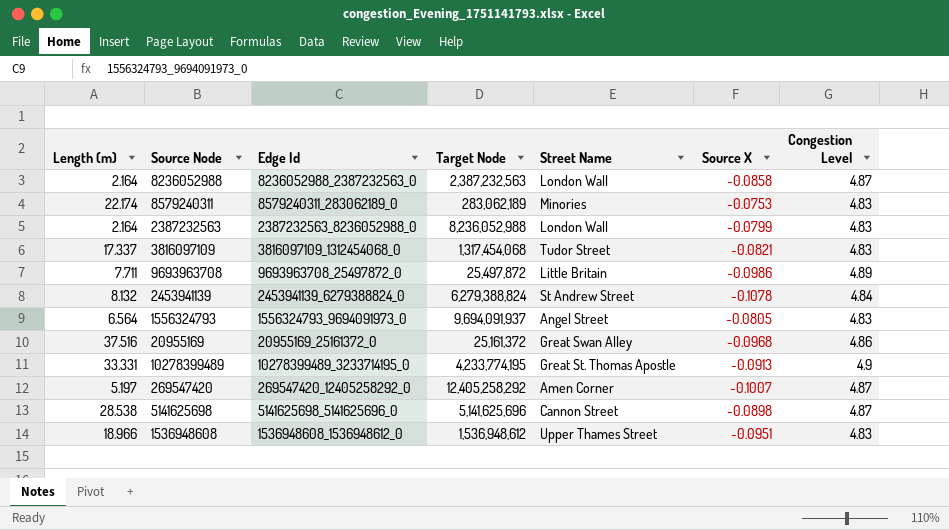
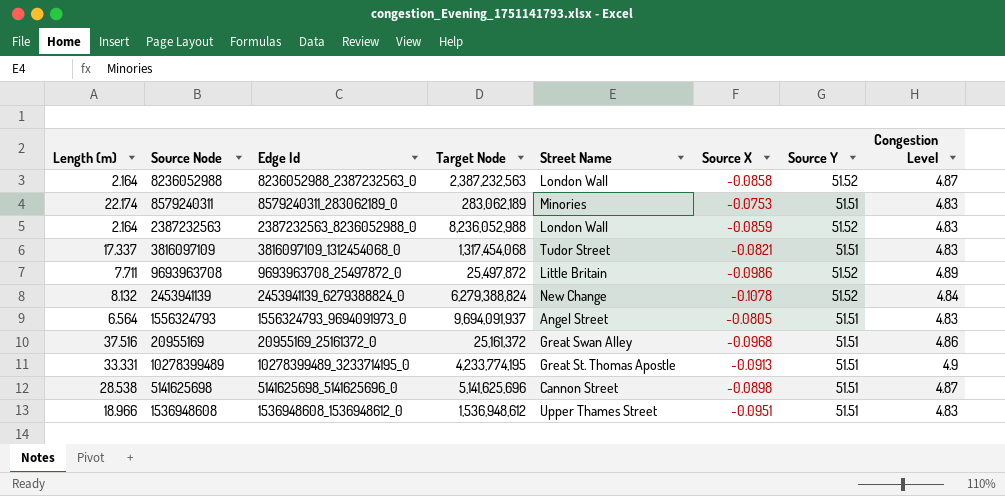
column Source Y | position: none -> 7
row 269547420: 5.197 | 269547420_12405258292_0 | 12,405,258,292 | Amen Corner | -0.1007 | 4.87 -> none
2387232563 | Source X: -0.0799 -> -0.0859
2453941139 | Street Name: St Andrew Street -> New Change

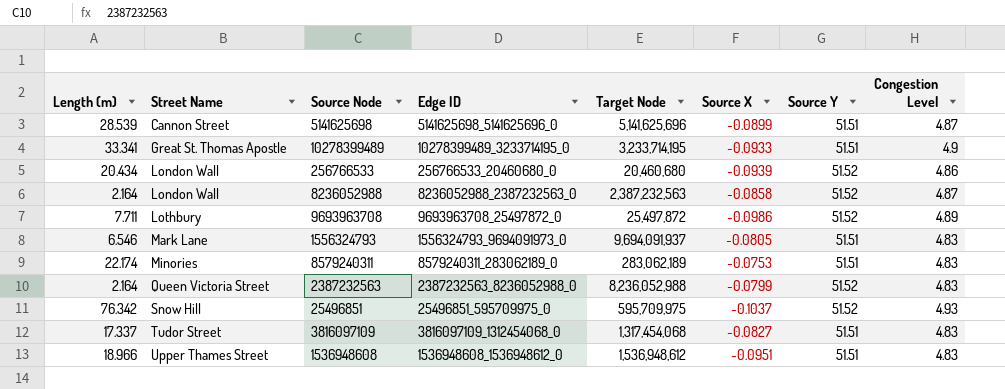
row order: none -> Street Name ascending
column Street Name | position: 5 -> 2
column name: Edge Id -> Edge ID
row 2453941139: 8.132 | 2453941139_6279388824_0 | 6,279,388,824 | New Change | -0.1078 | 51.52 | 4.84 -> none
row 20955169: 37.516 | 20955169_25161372_0 | 25,161,372 | Great Swan Alley | -0.0968 | 51.51 | 4.86 -> none
5141625698 | Length (m): 28.538 -> 28.539
5141625698 | Source X: -0.0898 -> -0.0899
10278399489 | Length (m): 33.331 -> 33.341
10278399489 | Target Node: 4,233,774,195 -> 3,233,714,195
10278399489 | Source X: -0.0913 -> -0.0933
row 256766533: none -> 20.434 | London Wall | 256766533_20460680_0 | 20,460,680 | -0.0939 | 51.52 | 4.86
9693963708 | Street Name: Little Britain -> Lothbury
1556324793 | Length (m): 6.564 -> 6.546
1556324793 | Street Name: Angel Street -> Mark Lane
2387232563 | Street Name: London Wall -> Queen Victoria Street
2387232563 | Source X: -0.0859 -> -0.0799
row 25496851: none -> 76.342 | Snow Hill | 25496851_595709975_0 | 595,709,975 | -0.1037 | 51.52 | 4.93
3816097109 | Source X: -0.0821 -> -0.0827

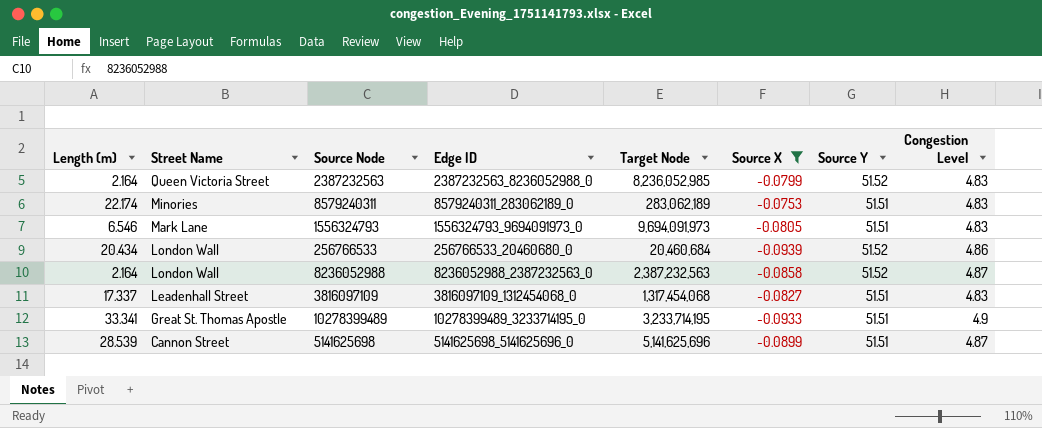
filter: none -> Source X >= -0.0939
row order: Street Name ascending -> Street Name descending
2387232563 | Target Node: 8,236,052,988 -> 8,236,052,985
1556324793 | Target Node: 9,694,091,937 -> 9,694,091,973
256766533 | Target Node: 20,460,680 -> 20,460,684
3816097109 | Street Name: Tudor Street -> Leadenhall Street

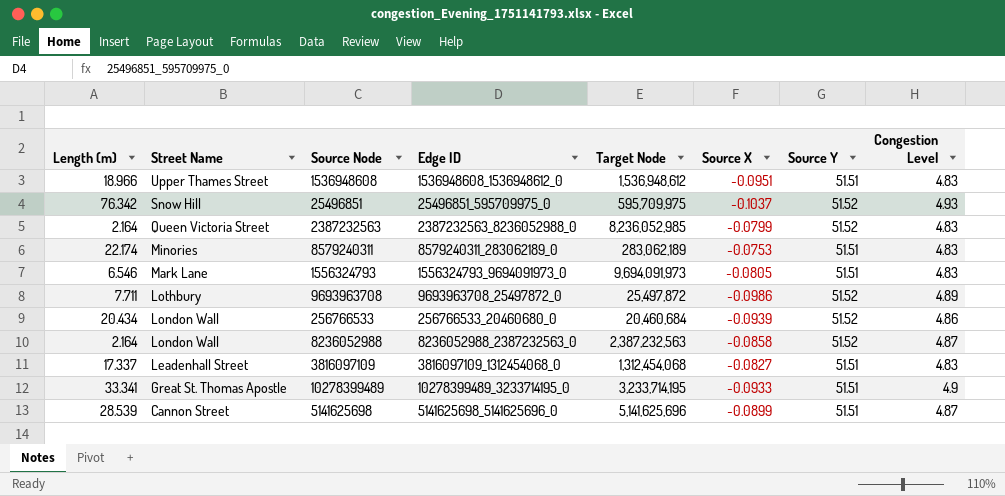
filter: Source X >= -0.0939 -> none
3816097109 | Target Node: 1,317,454,068 -> 1,312,454,068

